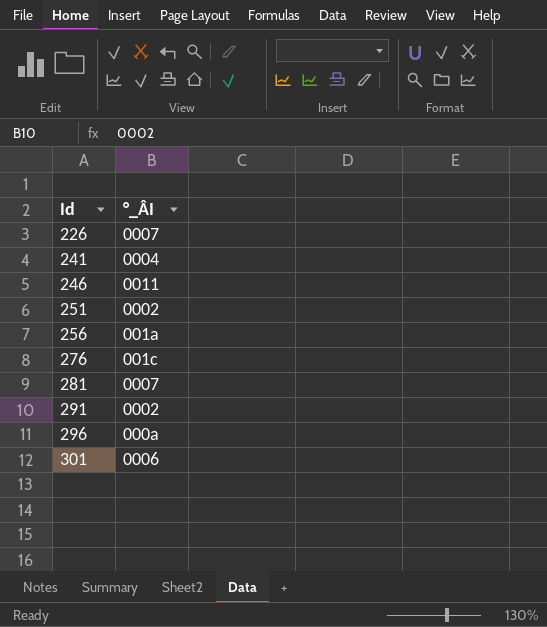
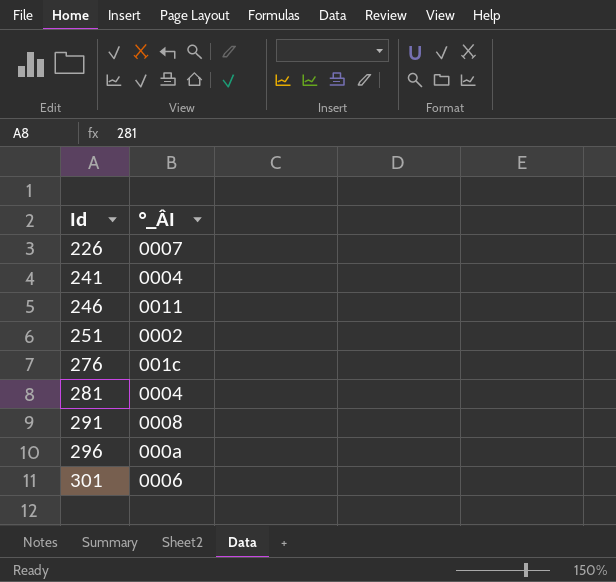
row 256: 001a -> none
281 | °_ÂI: 0007 -> 0004
291 | °_ÂI: 0002 -> 0008

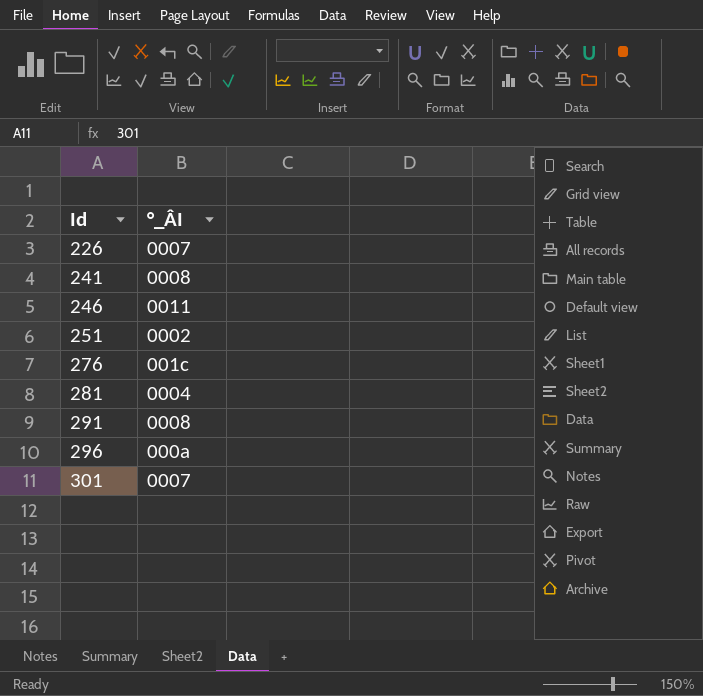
241 | °_ÂI: 0004 -> 0008
301 | °_ÂI: 0006 -> 0007

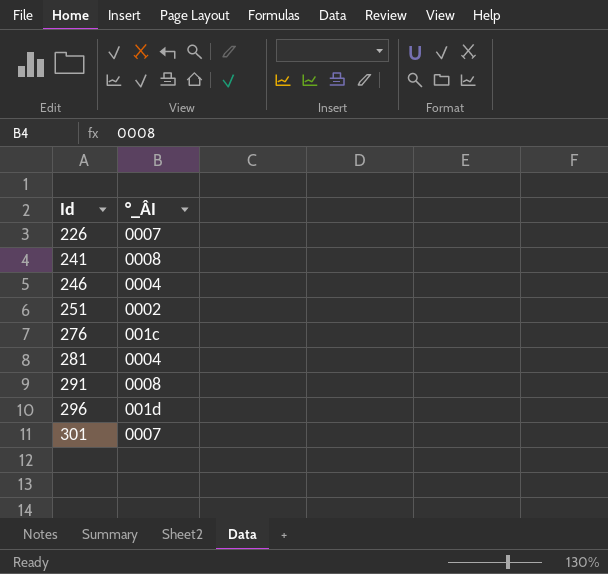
246 | °_ÂI: 0011 -> 0004
296 | °_ÂI: 000a -> 001d

